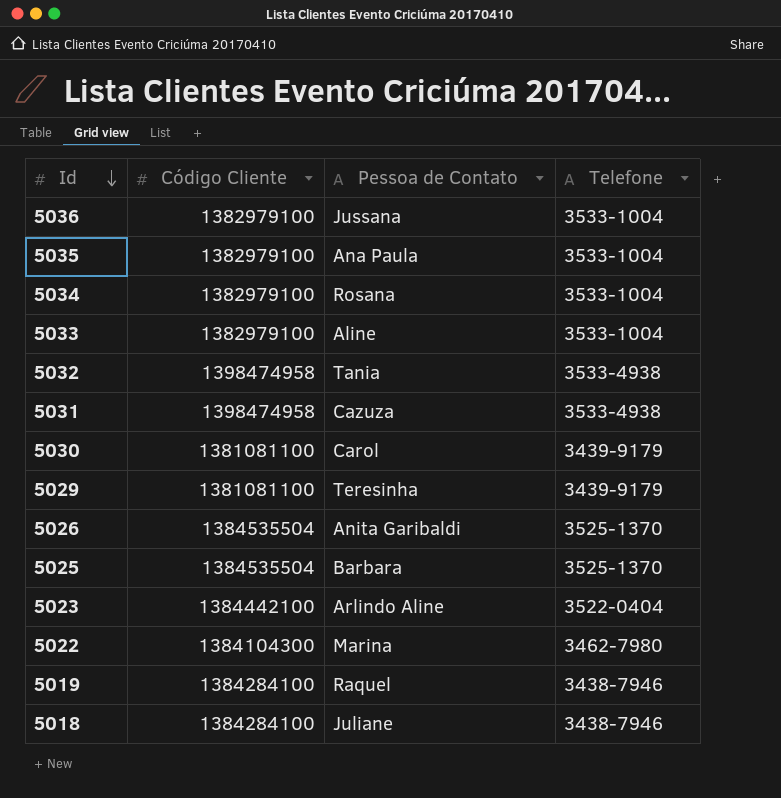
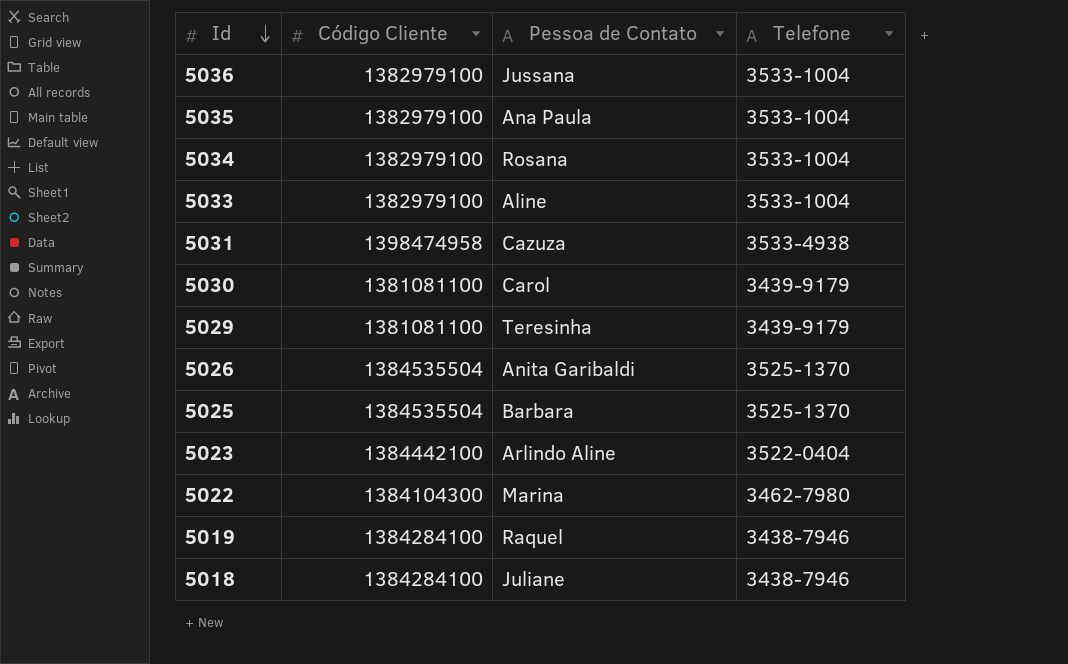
row 5032: 1398474958 | Tania | 3533-4938 -> none

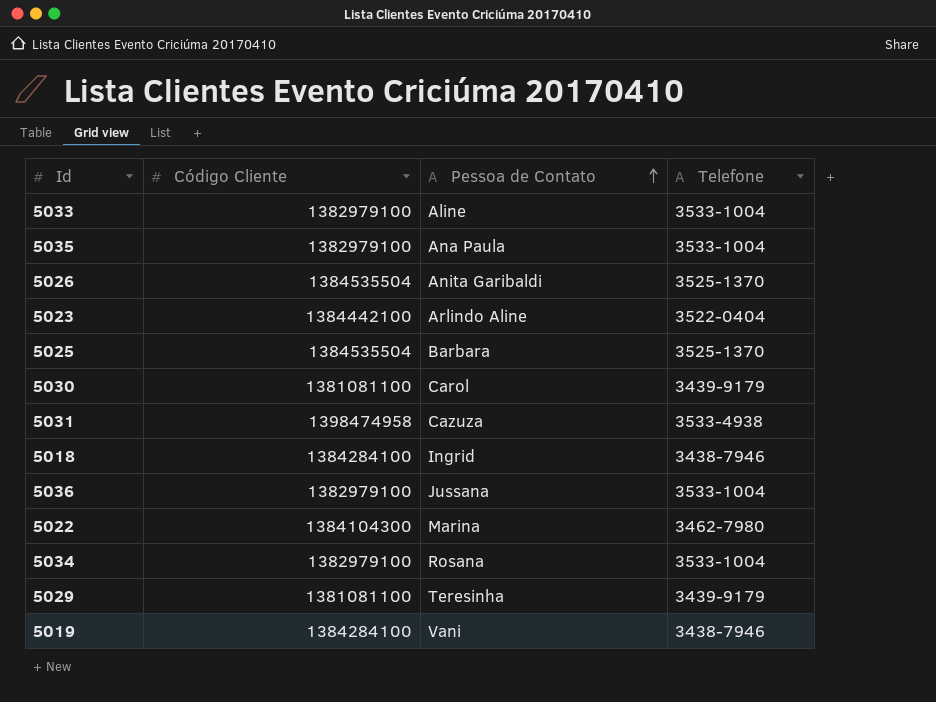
row order: Id descending -> Pessoa de Contato ascending
5018 | Pessoa de Contato: Juliane -> Ingrid
5019 | Pessoa de Contato: Raquel -> Vani

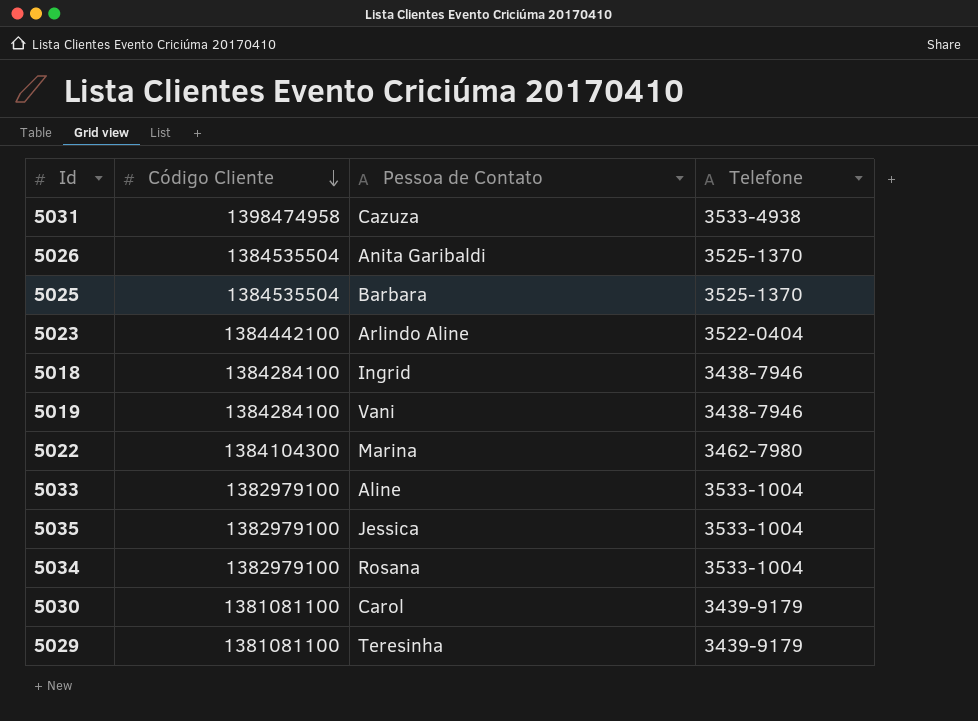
row order: Pessoa de Contato ascending -> Código Cliente descending
row 5036: 1382979100 | Jussana | 3533-1004 -> none
5035 | Pessoa de Contato: Ana Paula -> Jessica

